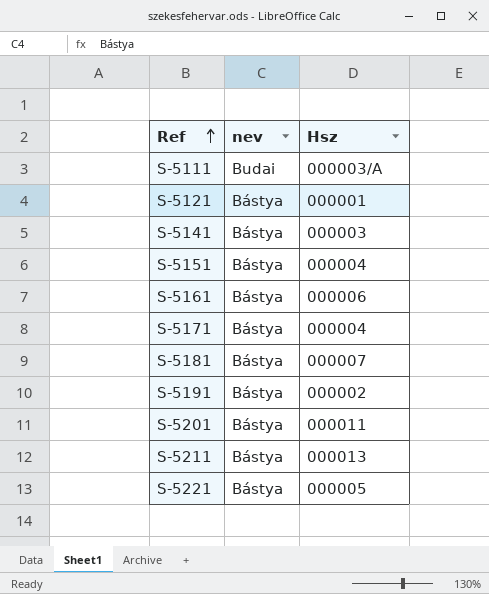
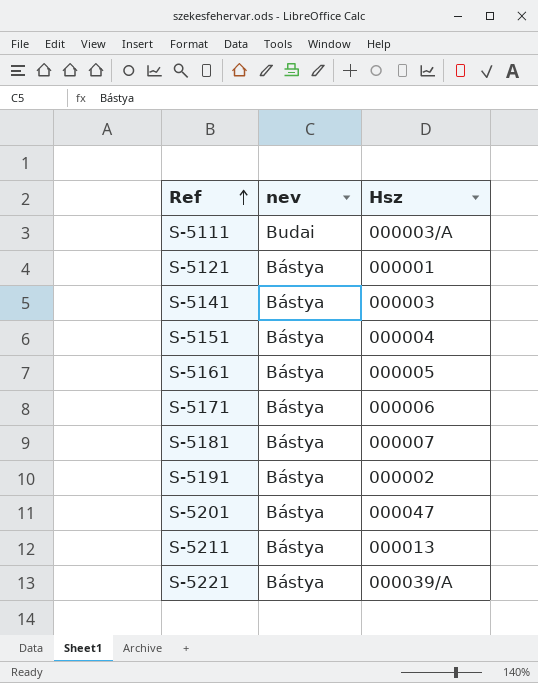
S-5161 | Hsz: 000006 -> 000005
S-5171 | Hsz: 000004 -> 000006
S-5201 | Hsz: 000011 -> 000047
S-5221 | Hsz: 000005 -> 000039/A

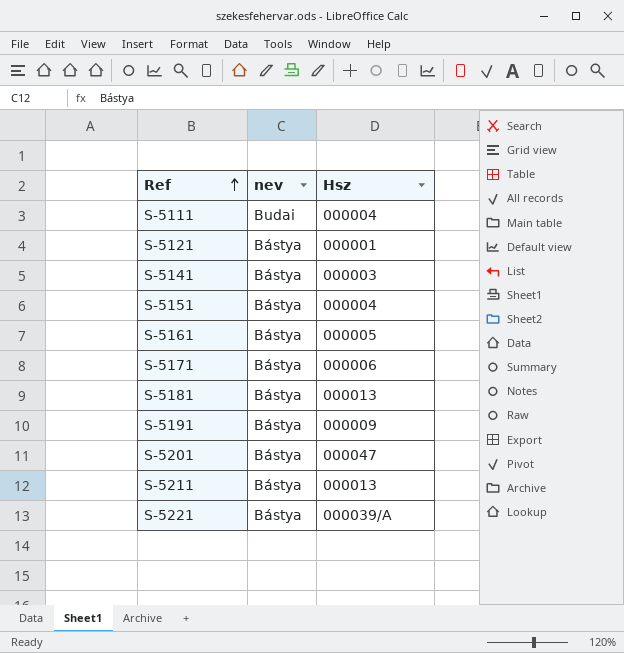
S-5111 | Hsz: 000003/A -> 000004
S-5181 | Hsz: 000007 -> 000013
S-5191 | Hsz: 000002 -> 000009

